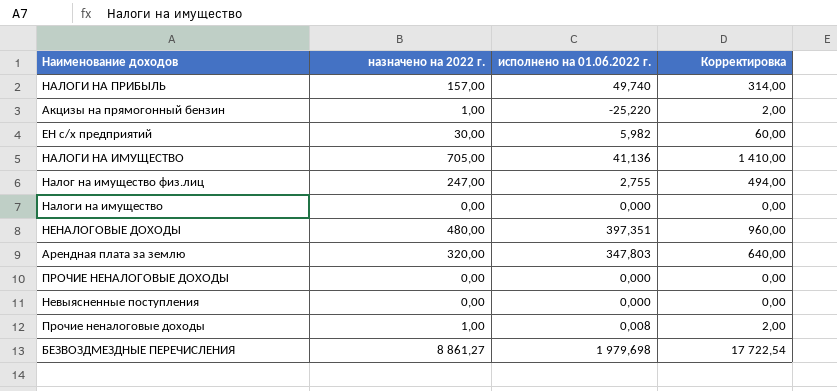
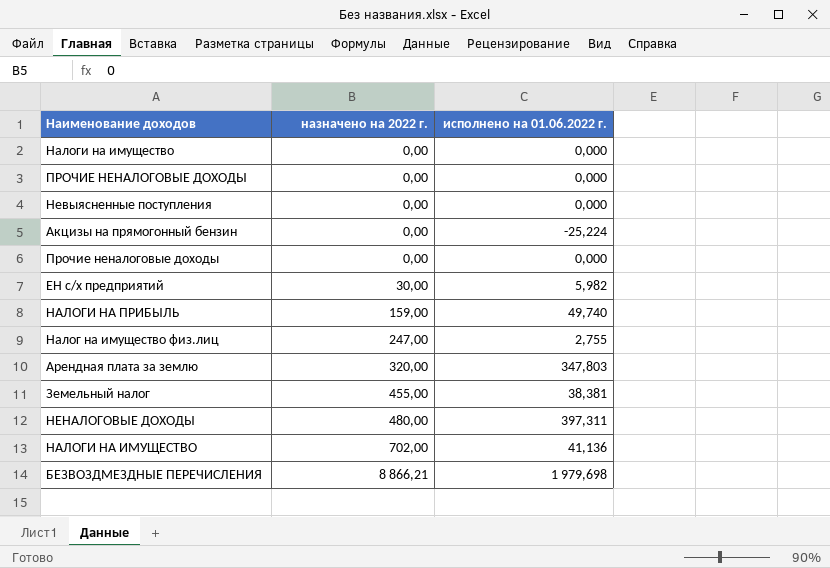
row order: none -> назначено на 2022 г. ascending
column Корректировка | formula: [назначено на 2022 г.] * 2 -> none
Акцизы на прямогонный бензин | назначено на 2022 г.: 1,00 -> 0,00
Акцизы на прямогонный бензин | исполнено на 01.06.2022 г.: -25,220 -> -25,224
Прочие неналоговые доходы | назначено на 2022 г.: 1,00 -> 0,00
Прочие неналоговые доходы | исполнено на 01.06.2022 г.: 0,008 -> 0,000
НАЛОГИ НА ПРИБЫЛЬ | назначено на 2022 г.: 157,00 -> 159,00
row Земельный налог: none -> 455,00 | 38,381
НЕНАЛОГОВЫЕ ДОХОДЫ | исполнено на 01.06.2022 г.: 397,351 -> 397,311
НАЛОГИ НА ИМУЩЕСТВО | назначено на 2022 г.: 705,00 -> 702,00
БЕЗВОЗДМЕЗДНЫЕ ПЕРЕЧИСЛЕНИЯ | назначено на 2022 г.: 8 861,27 -> 8 866,21

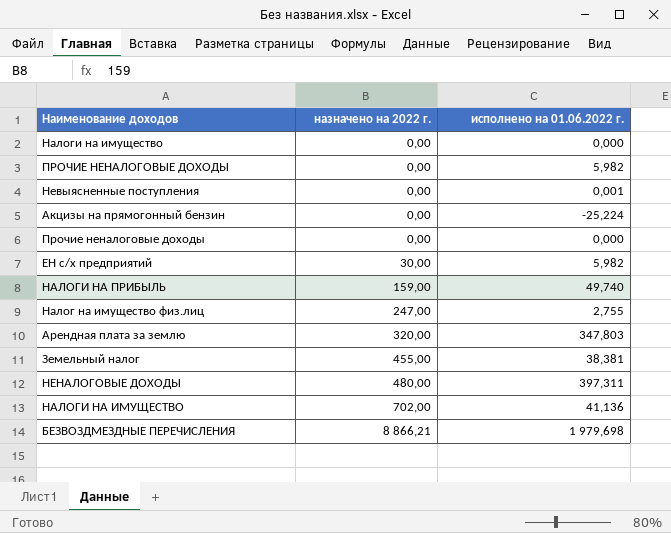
ПРОЧИЕ НЕНАЛОГОВЫЕ ДОХОДЫ | исполнено на 01.06.2022 г.: 0,000 -> 5,982
Невыясненные поступления | исполнено на 01.06.2022 г.: 0,000 -> 0,001

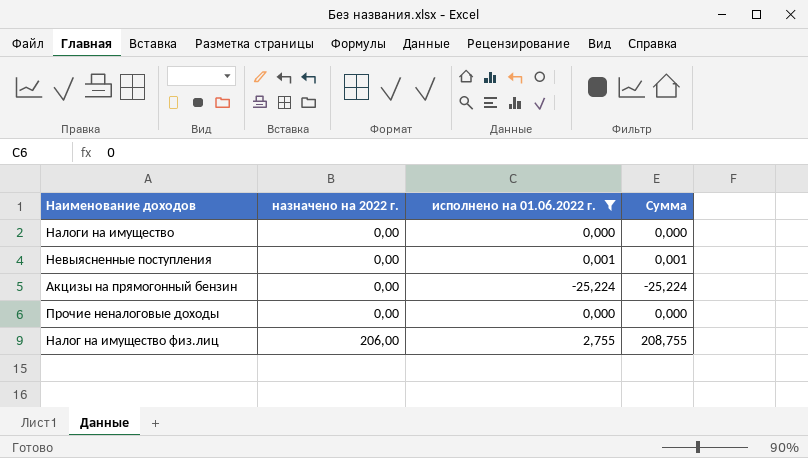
filter: none -> исполнено на 01.06.2022 г. <= 2,755
column Сумма | formula: none -> [назначено на 2022 г.] + [исполнено на 01.06.2022 г.]
Налог на имущество физ.лиц | назначено на 2022 г.: 247,00 -> 206,00

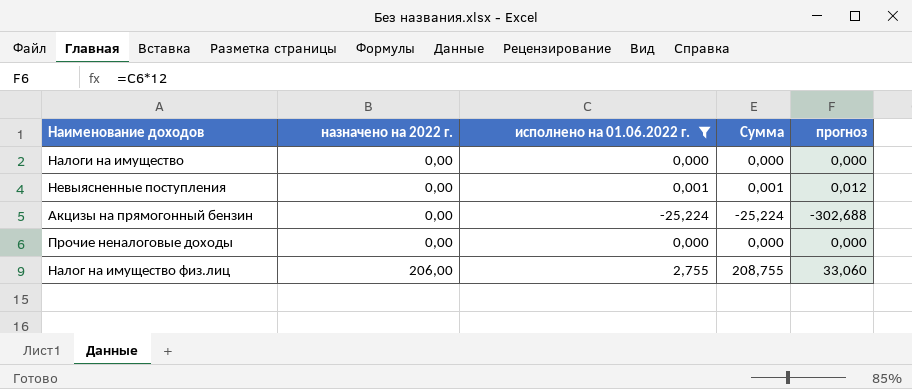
column прогноз | formula: none -> [исполнено на 01.06.2022 г.] * 12

